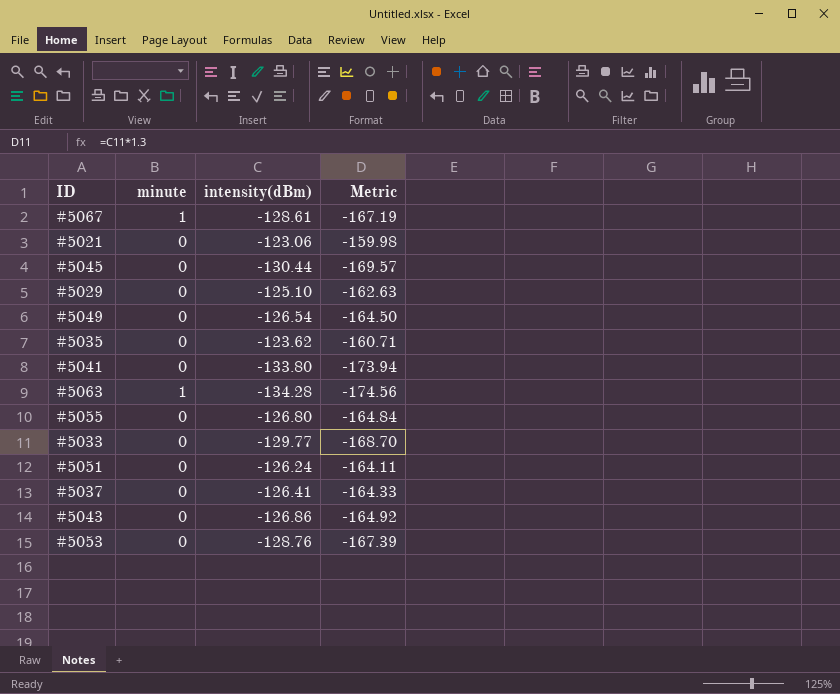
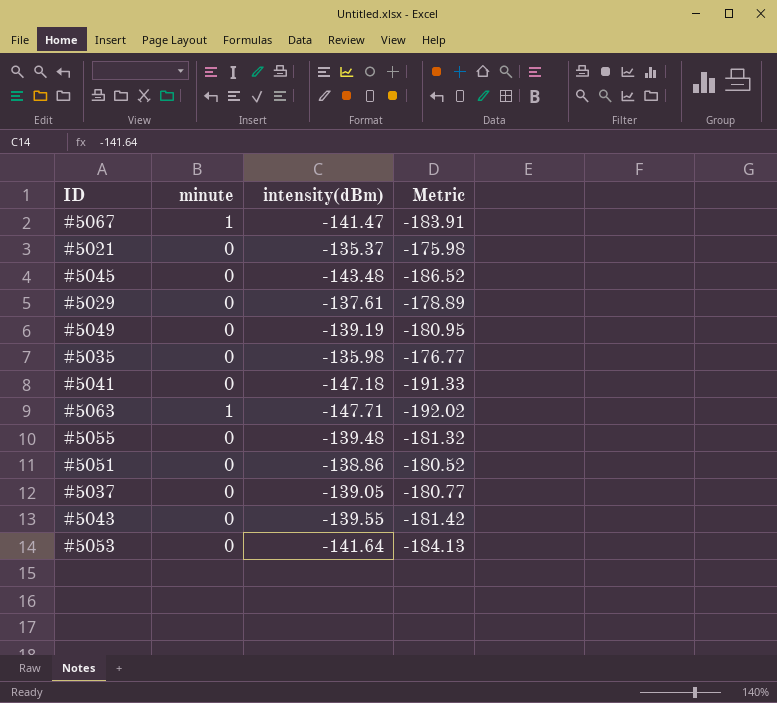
row #5033: 0 | -129.77 | -168.70 -> none
#5067 | intensity(dBm): -128.61 -> -141.47
#5067 | Metric: -167.19 -> -183.91
#5021 | intensity(dBm): -123.06 -> -135.37
#5021 | Metric: -159.98 -> -175.98
#5045 | intensity(dBm): -130.44 -> -143.48
#5045 | Metric: -169.57 -> -186.52
#5029 | intensity(dBm): -125.10 -> -137.61
#5029 | Metric: -162.63 -> -178.89
#5049 | intensity(dBm): -126.54 -> -139.19
#5049 | Metric: -164.50 -> -180.95
#5035 | intensity(dBm): -123.62 -> -135.98
#5035 | Metric: -160.71 -> -176.77
#5041 | intensity(dBm): -133.80 -> -147.18
#5041 | Metric: -173.94 -> -191.33
#5063 | intensity(dBm): -134.28 -> -147.71
#5063 | Metric: -174.56 -> -192.02
#5055 | intensity(dBm): -126.80 -> -139.48
#5055 | Metric: -164.84 -> -181.32
#5051 | intensity(dBm): -126.24 -> -138.86
#5051 | Metric: -164.11 -> -180.52
#5037 | intensity(dBm): -126.41 -> -139.05
#5037 | Metric: -164.33 -> -180.77
#5043 | intensity(dBm): -126.86 -> -139.55
#5043 | Metric: -164.92 -> -181.42
#5053 | intensity(dBm): -128.76 -> -141.64
#5053 | Metric: -167.39 -> -184.13

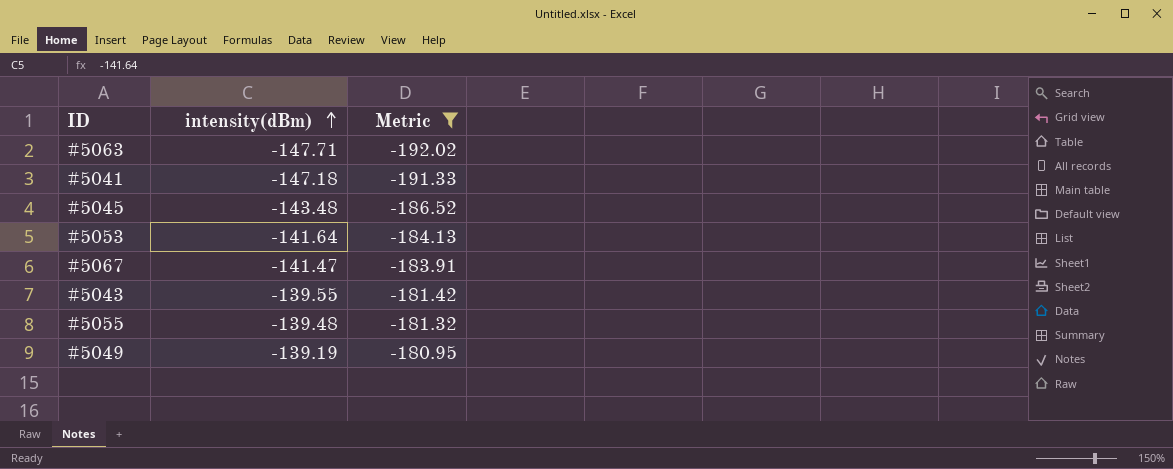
filter: none -> Metric <= -180.95
row order: none -> intensity(dBm) ascending
column minute | position: 2 -> none

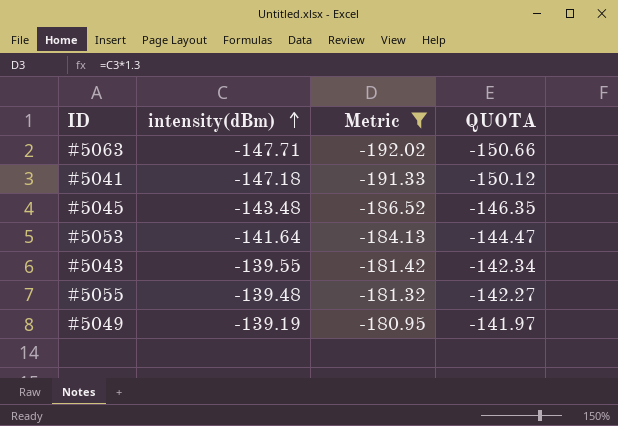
column QUOTA | formula: none -> [intensity(dBm)] * 1.02
row #5067: -141.47 | -183.91 -> none

